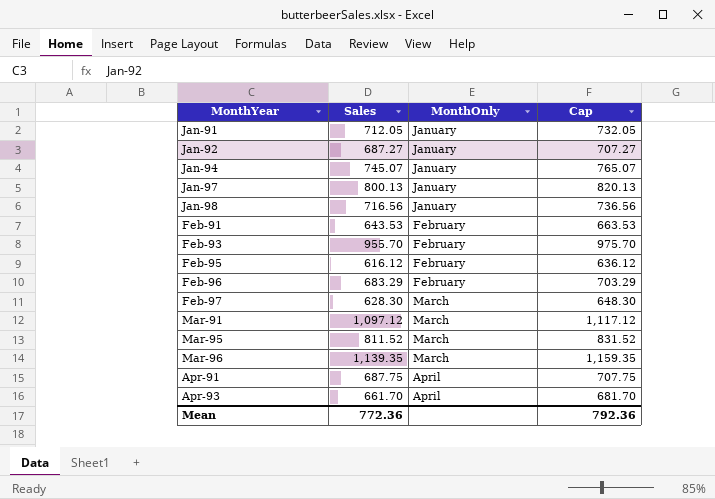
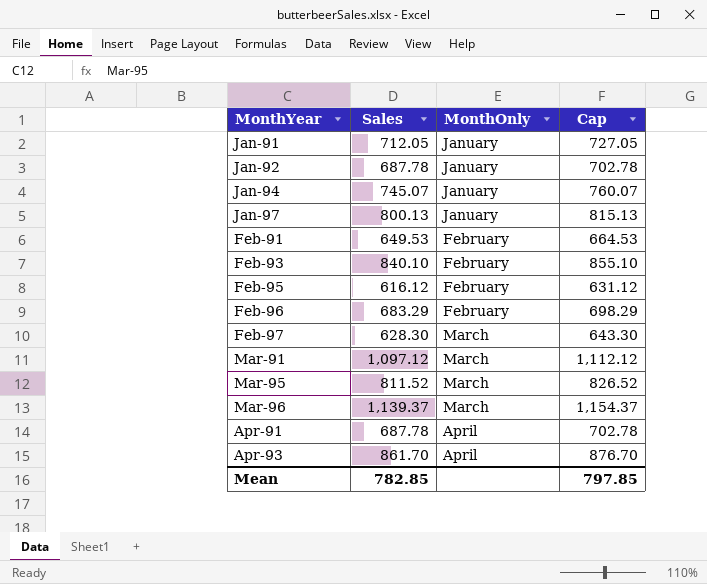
column Cap | formula: [Sales] + 20 -> [Sales] + 15
row Jan-98: 716.56 | January | 736.56 -> none
Jan-92 | Sales: 687.27 -> 687.78
Feb-91 | Sales: 643.53 -> 649.53
Feb-93 | Sales: 955.70 -> 840.10
Mar-96 | Sales: 1,139.35 -> 1,139.37
Apr-91 | Sales: 687.75 -> 687.78
Apr-93 | Sales: 661.70 -> 861.70
Mean | Sales: 772.36 -> 782.85
Mean | Cap: 792.36 -> 797.85

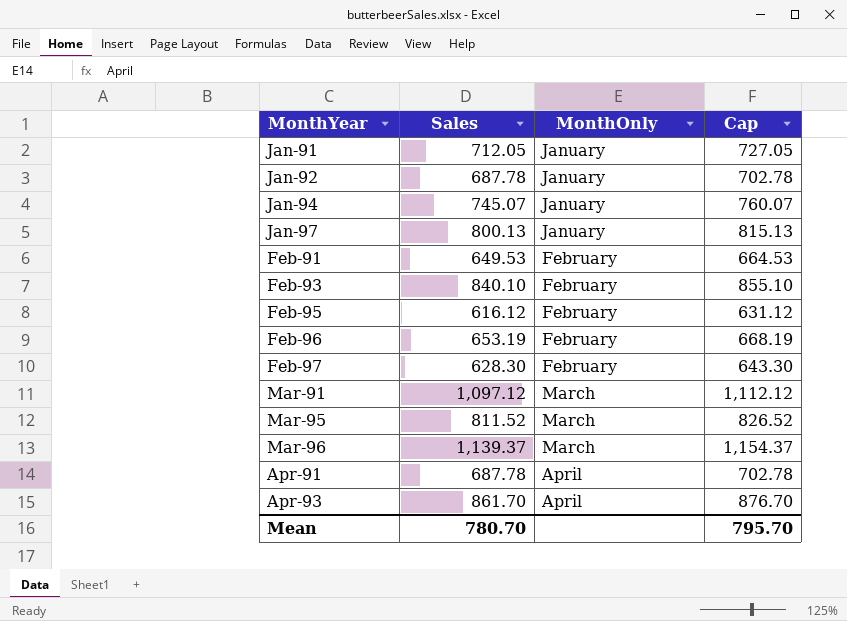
Feb-96 | Sales: 683.29 -> 653.19
Feb-96 | Cap: 698.29 -> 668.19
Feb-97 | MonthOnly: March -> February
Mean | Sales: 782.85 -> 780.70
Mean | Cap: 797.85 -> 795.70

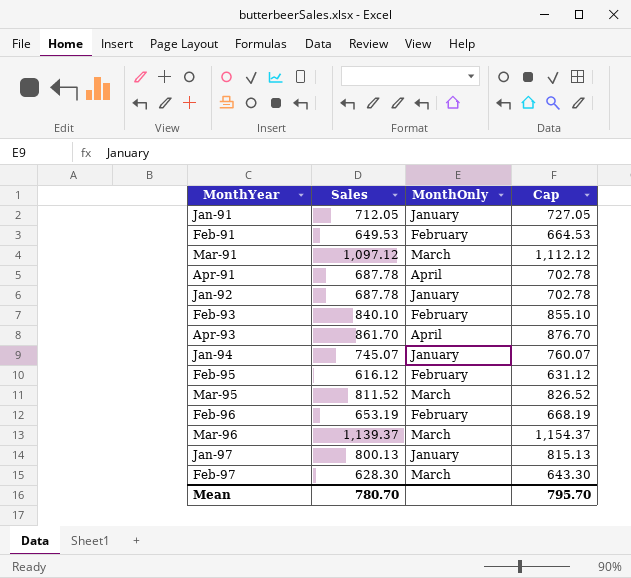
row order: MonthOnly ascending -> MonthYear ascending
Feb-97 | MonthOnly: February -> March

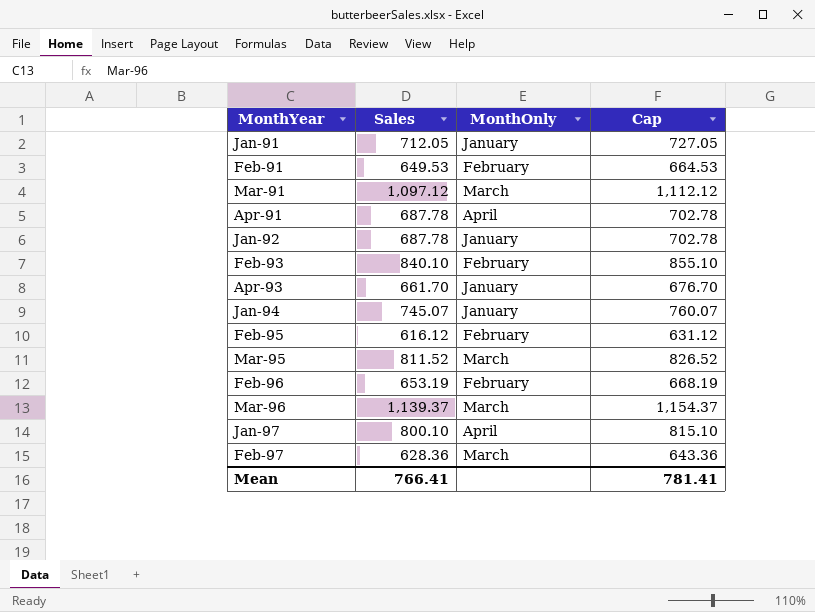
Apr-93 | Sales: 861.70 -> 661.70
Apr-93 | MonthOnly: April -> January
Apr-93 | Cap: 876.70 -> 676.70
Jan-97 | Sales: 800.13 -> 800.10
Jan-97 | MonthOnly: January -> April
Jan-97 | Cap: 815.13 -> 815.10
Feb-97 | Sales: 628.30 -> 628.36
Feb-97 | Cap: 643.30 -> 643.36
Mean | Sales: 780.70 -> 766.41
Mean | Cap: 795.70 -> 781.41

